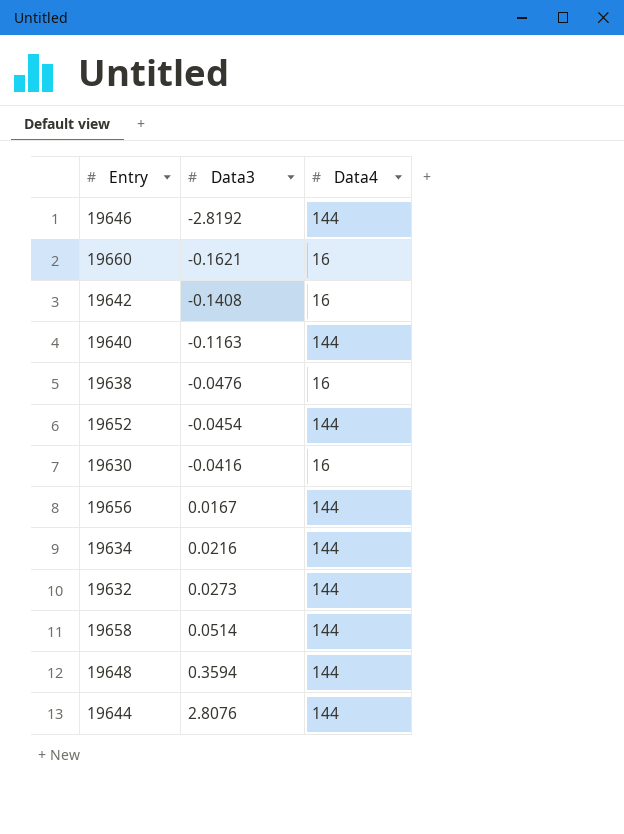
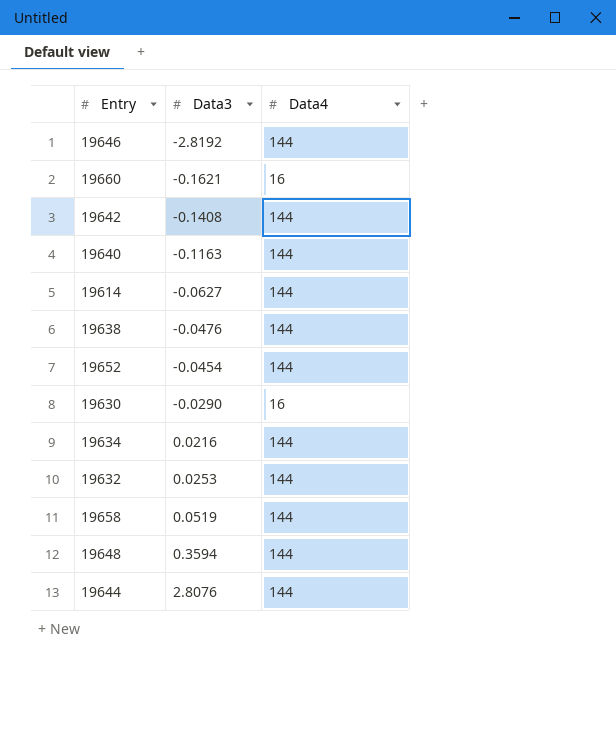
row 19656: 0.0167 | 144 -> none
19642 | Data4: 16 -> 144
row 19614: none -> -0.0627 | 144
19638 | Data4: 16 -> 144
19630 | Data3: -0.0416 -> -0.0290
19632 | Data3: 0.0273 -> 0.0253
19658 | Data3: 0.0514 -> 0.0519

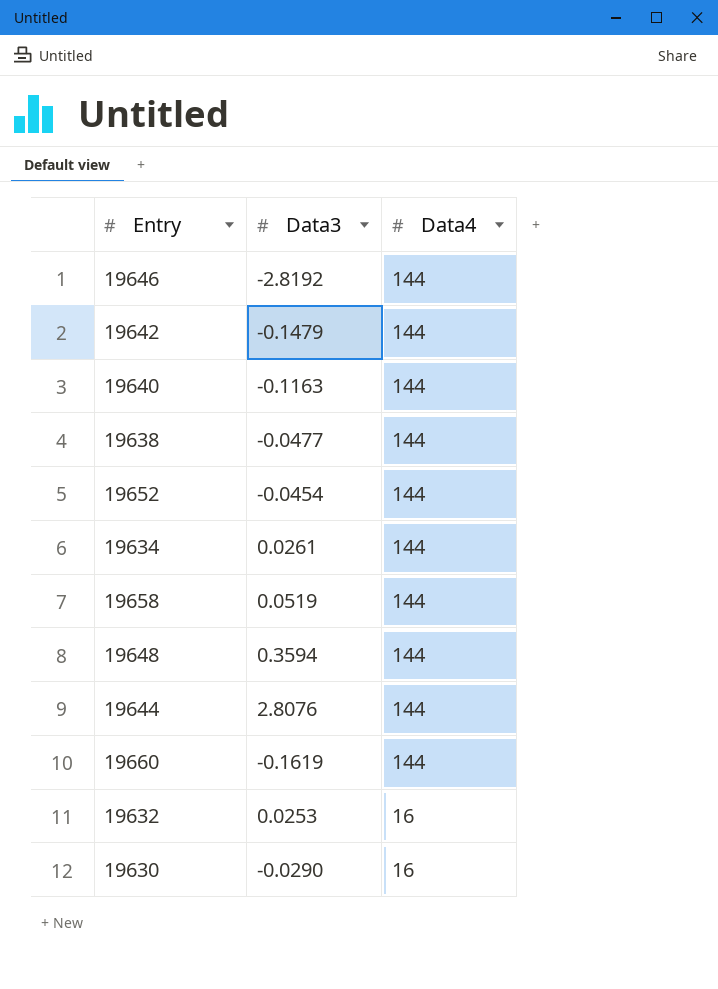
row order: Data3 ascending -> Data4 descending
row 19614: -0.0627 | 144 -> none
19642 | Data3: -0.1408 -> -0.1479
19638 | Data3: -0.0476 -> -0.0477
19634 | Data3: 0.0216 -> 0.0261
19660 | Data3: -0.1621 -> -0.1619
19660 | Data4: 16 -> 144
19632 | Data4: 144 -> 16

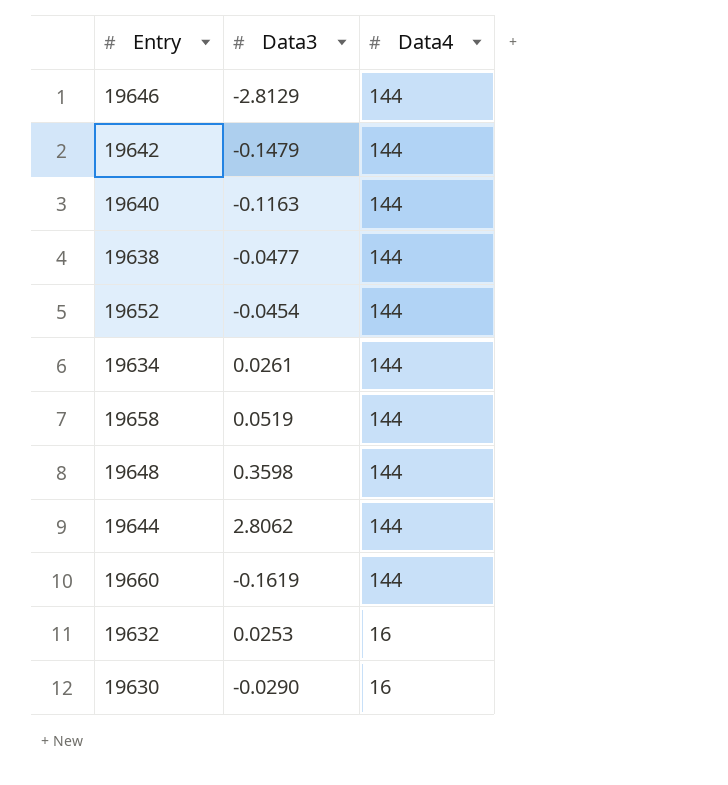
19646 | Data3: -2.8192 -> -2.8129
19648 | Data3: 0.3594 -> 0.3598
19644 | Data3: 2.8076 -> 2.8062

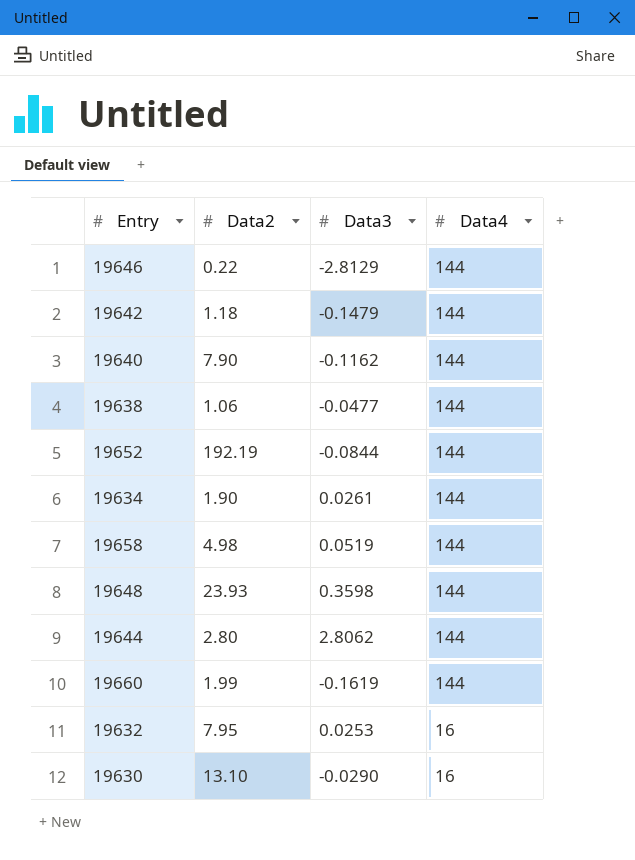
column Data2 | position: none -> 2
19640 | Data3: -0.1163 -> -0.1162
19652 | Data3: -0.0454 -> -0.0844

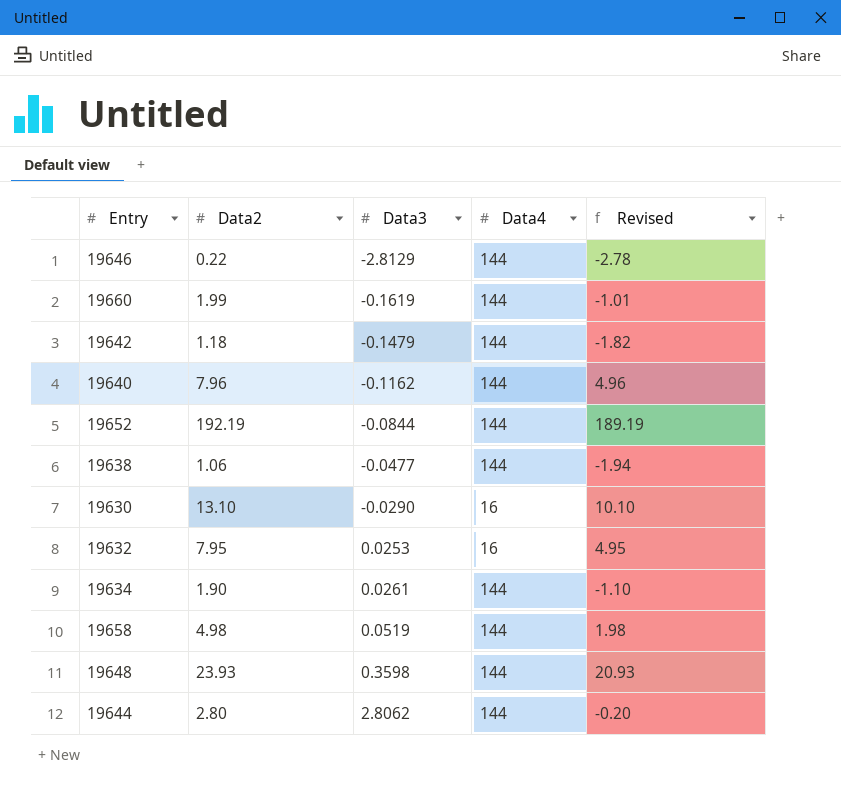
row order: Data4 descending -> Data3 ascending
column Revised | formula: none -> [Data2] - 3
19640 | Data2: 7.90 -> 7.96

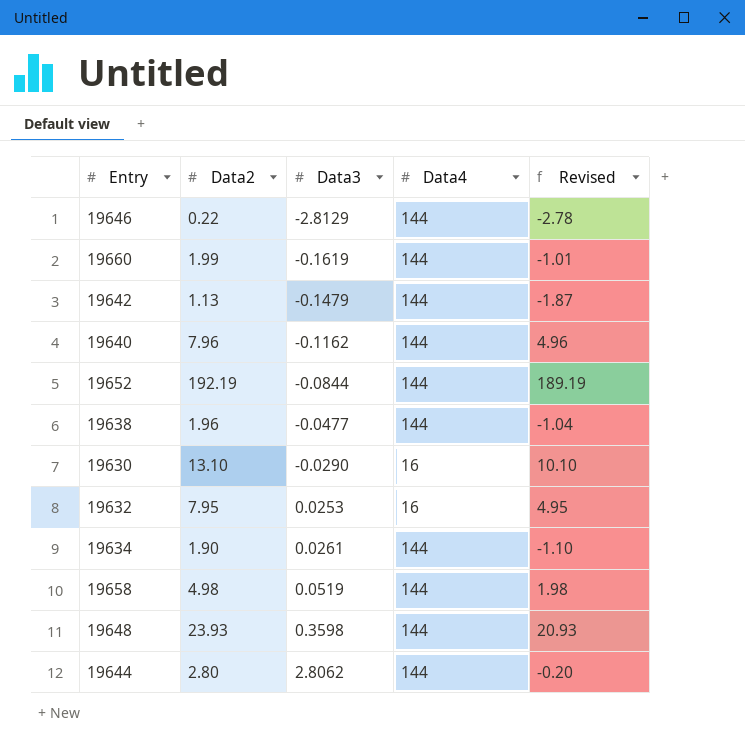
19642 | Data2: 1.18 -> 1.13
19642 | Revised: -1.82 -> -1.87
19638 | Data2: 1.06 -> 1.96
19638 | Revised: -1.94 -> -1.04

